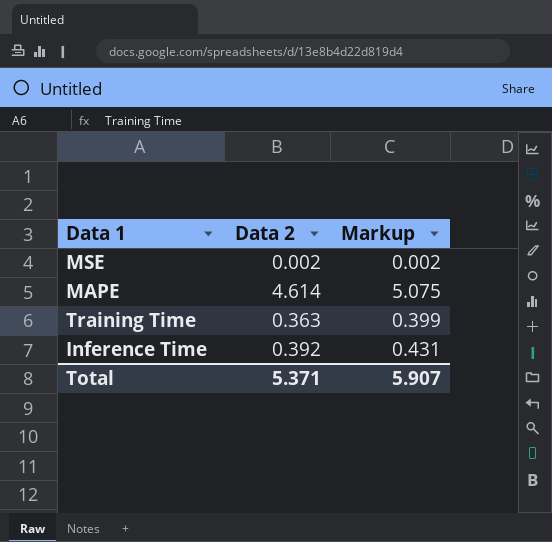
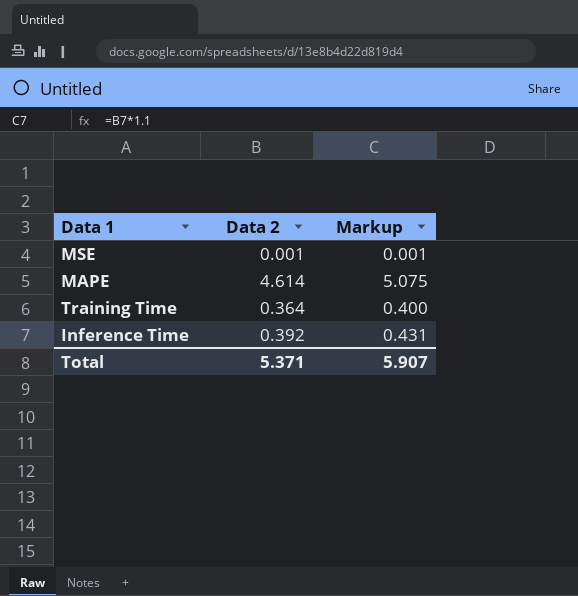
MSE | Data 2: 0.002 -> 0.001
MSE | Markup: 0.002 -> 0.001
Training Time | Data 2: 0.363 -> 0.364
Training Time | Markup: 0.399 -> 0.400

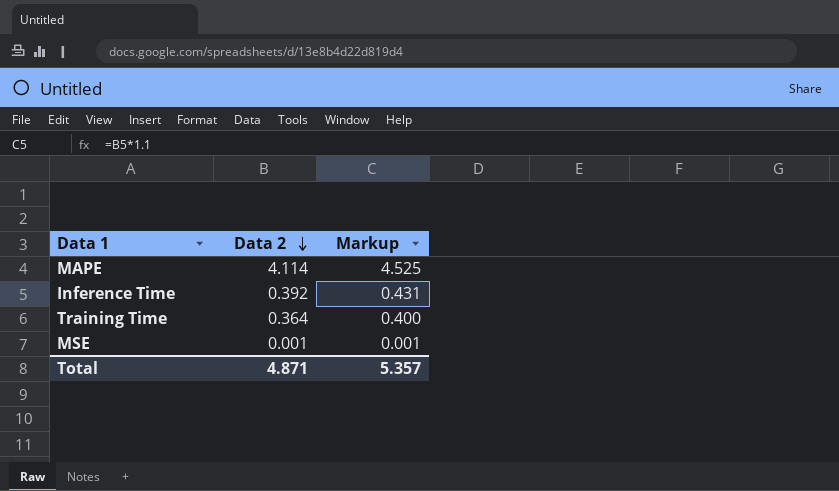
row order: none -> Data 2 descending
MAPE | Data 2: 4.614 -> 4.114
MAPE | Markup: 5.075 -> 4.525
Total | Data 2: 5.371 -> 4.871
Total | Markup: 5.907 -> 5.357

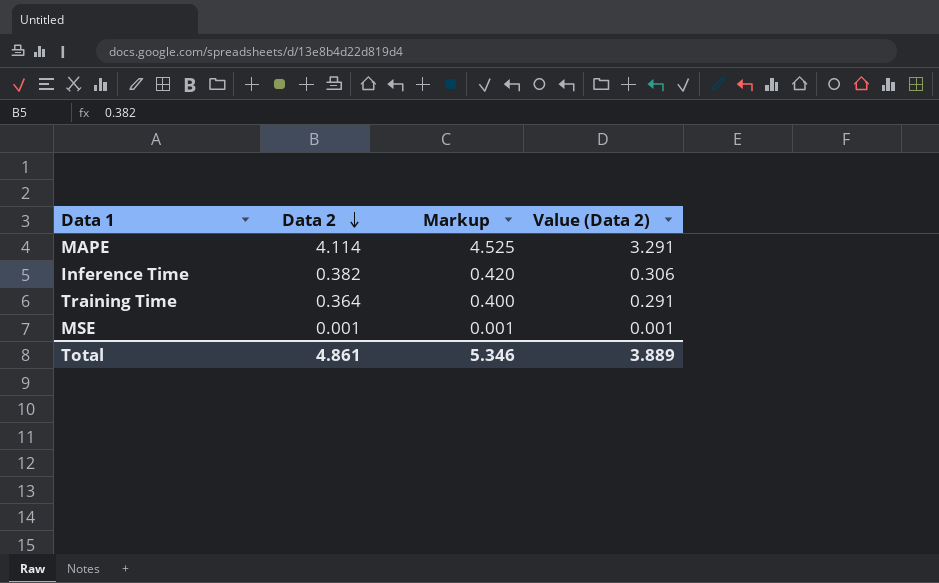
column Value (Data 2) | formula: none -> [Data 2] * 0.8
Inference Time | Data 2: 0.392 -> 0.382
Inference Time | Markup: 0.431 -> 0.420
Total | Data 2: 4.871 -> 4.861
Total | Markup: 5.357 -> 5.346

